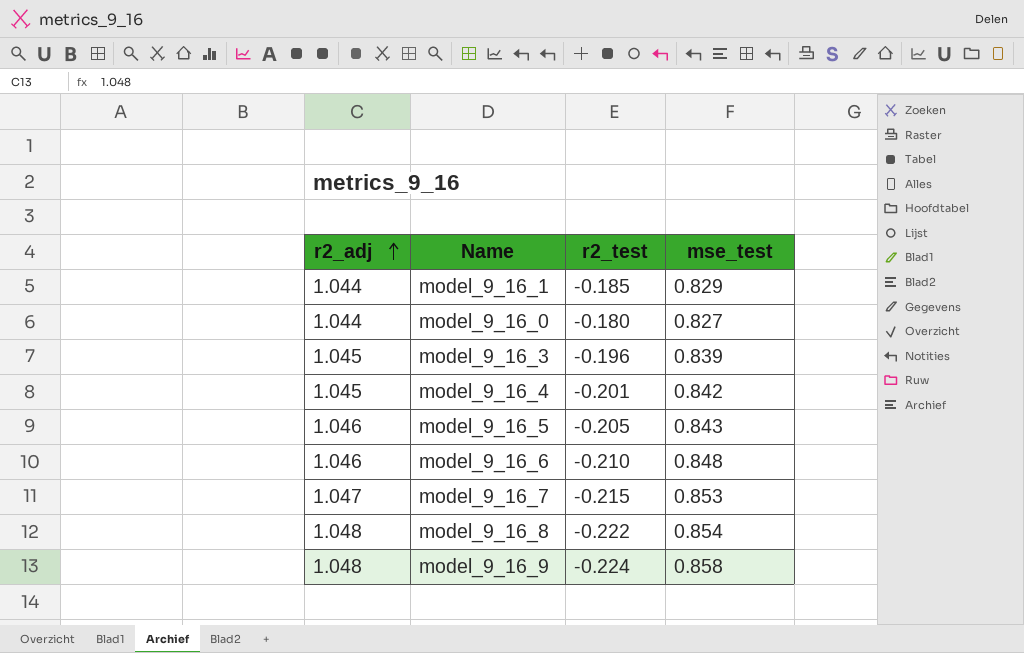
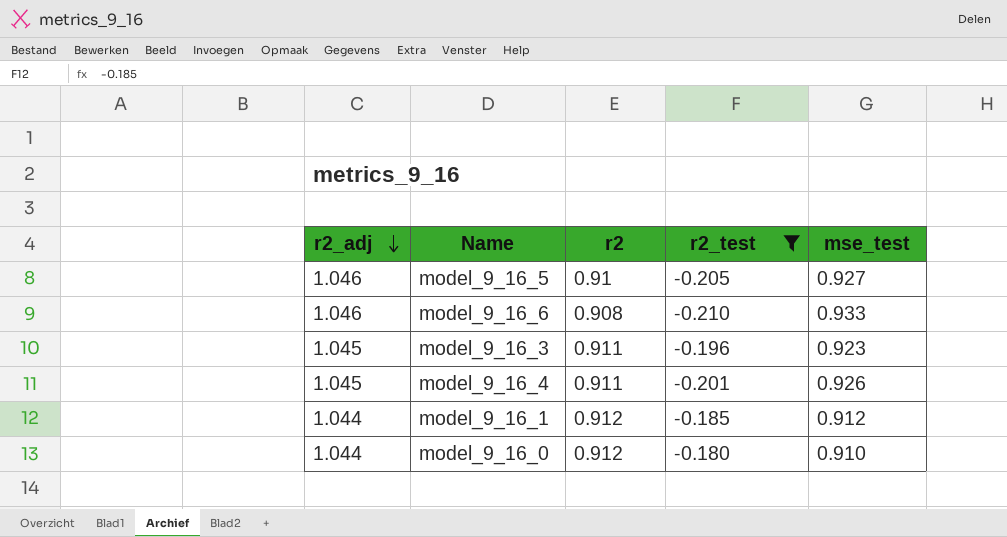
filter: none -> r2_test >= -0.210
row order: r2_adj ascending -> r2_adj descending
column r2 | position: none -> 3
model_9_16_5 | mse_test: 0.843 -> 0.927
model_9_16_6 | mse_test: 0.848 -> 0.933
model_9_16_3 | mse_test: 0.839 -> 0.923
model_9_16_4 | mse_test: 0.842 -> 0.926
model_9_16_1 | mse_test: 0.829 -> 0.912
model_9_16_0 | mse_test: 0.827 -> 0.910

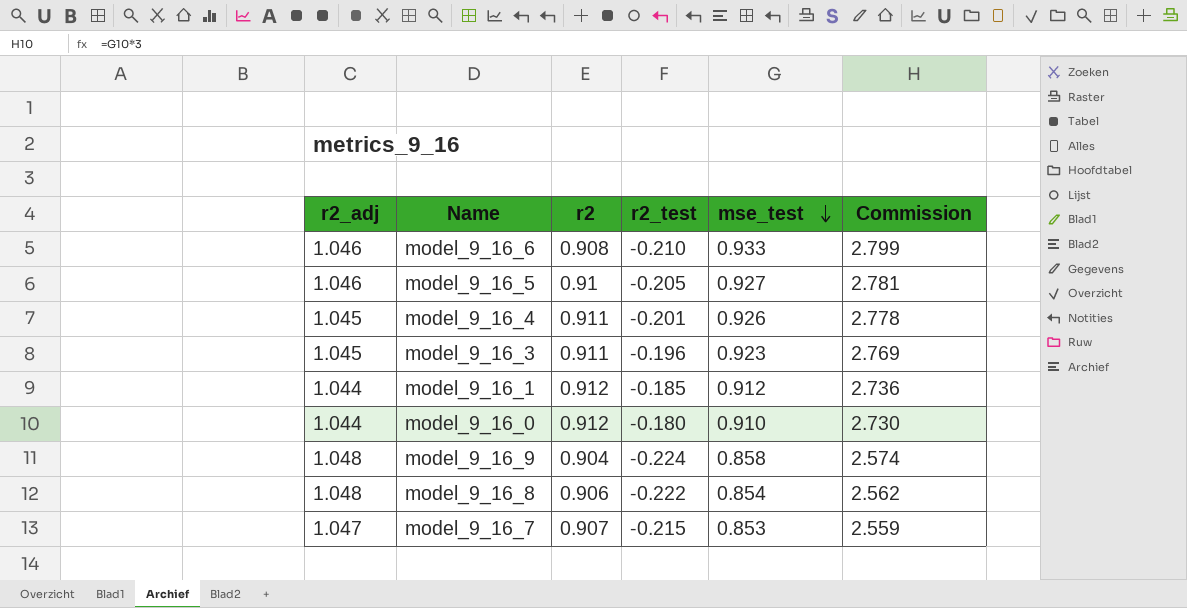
filter: r2_test >= -0.210 -> none
row order: r2_adj descending -> mse_test descending
column Commission | formula: none -> [mse_test] * 3

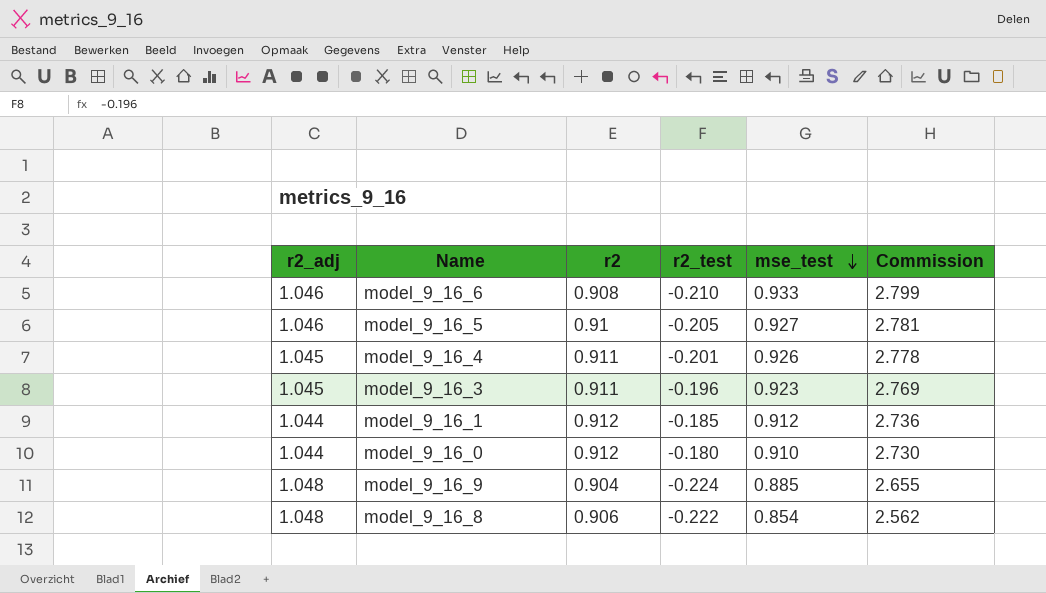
row model_9_16_7: 1.047 | 0.907 | -0.215 | 0.853 | 2.559 -> none
model_9_16_9 | mse_test: 0.858 -> 0.885
model_9_16_9 | Commission: 2.574 -> 2.655

